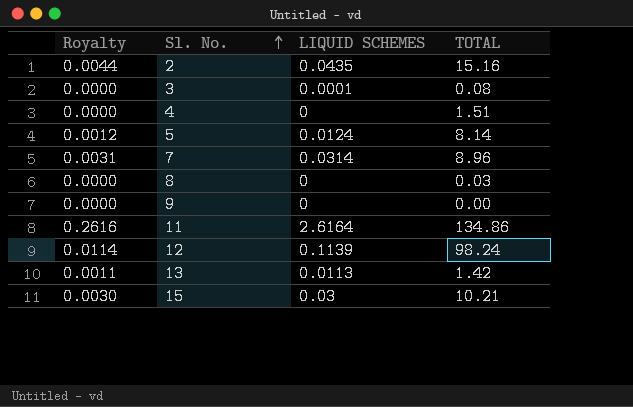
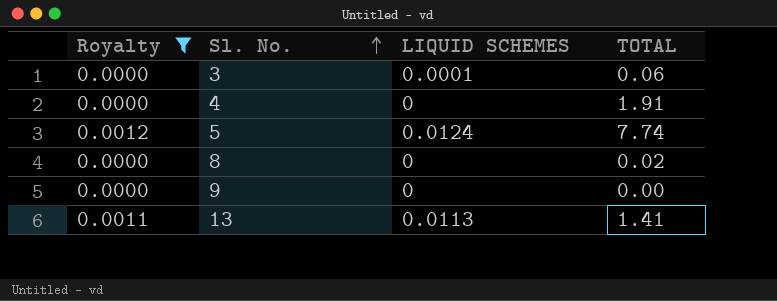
filter: none -> Royalty <= 0.0012
3 | TOTAL: 0.08 -> 0.06
4 | TOTAL: 1.51 -> 1.91
5 | TOTAL: 8.14 -> 7.74
8 | TOTAL: 0.03 -> 0.02
13 | TOTAL: 1.42 -> 1.41

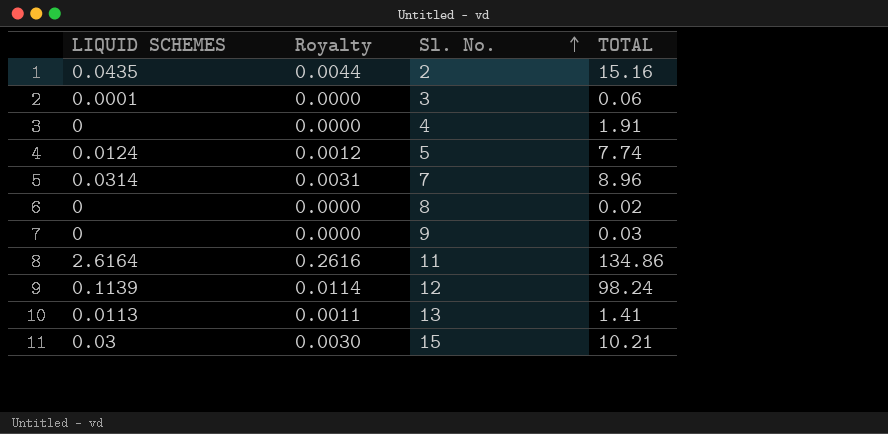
filter: Royalty <= 0.0012 -> none
column LIQUID SCHEMES | position: 3 -> 1
9 | TOTAL: 0.00 -> 0.03

